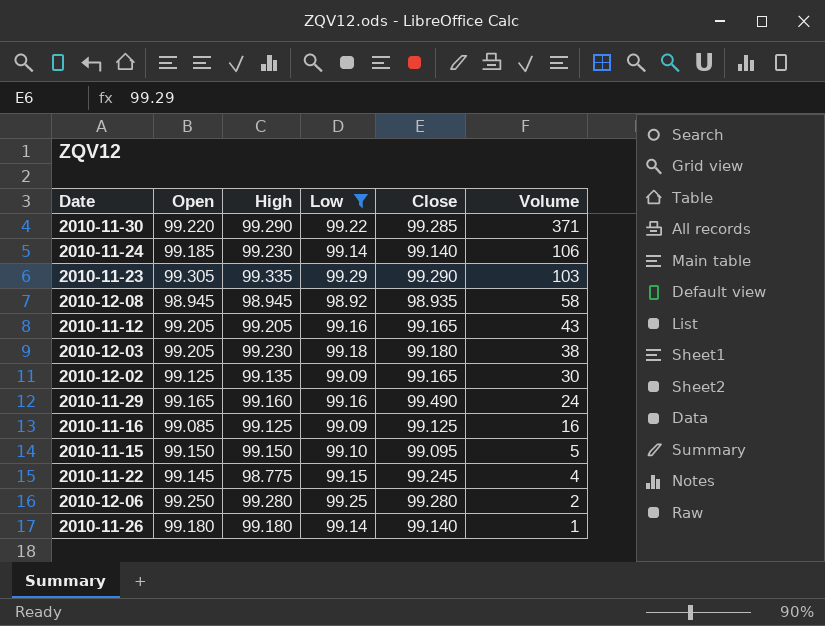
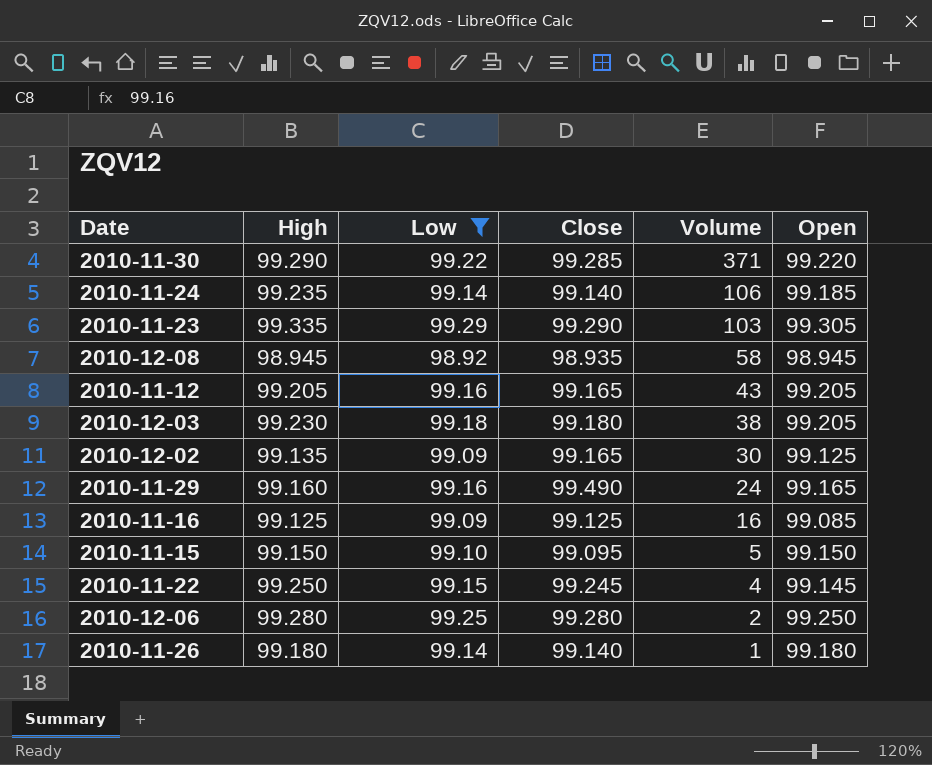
column Open | position: 2 -> 6
2010-11-24 | High: 99.230 -> 99.235
2010-11-22 | High: 98.775 -> 99.250

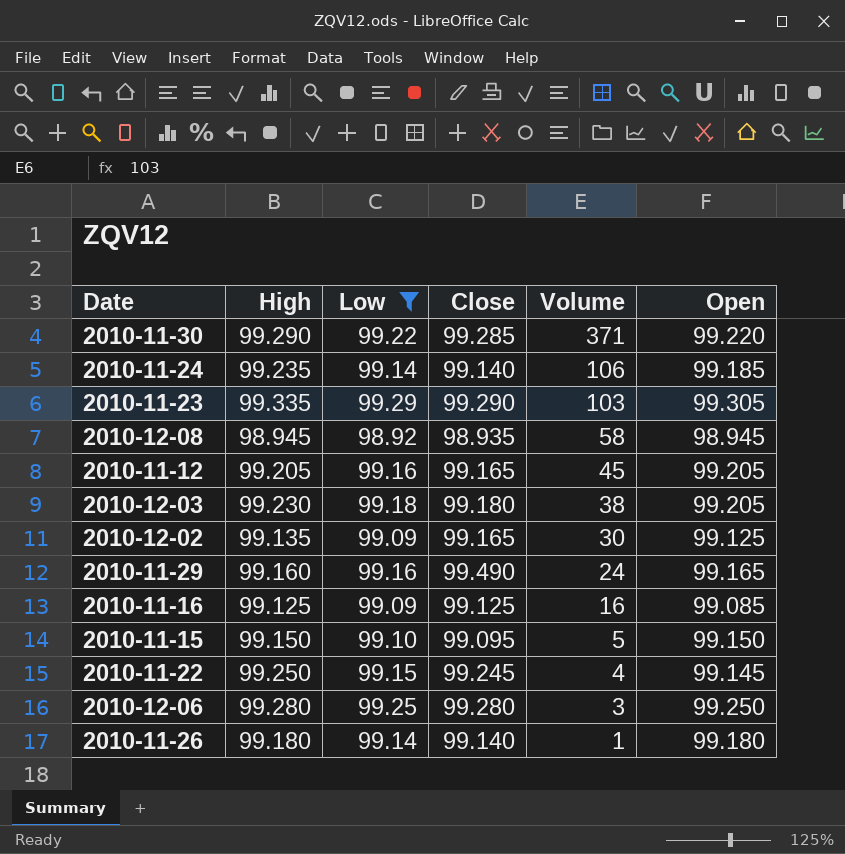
2010-11-12 | Volume: 43 -> 45
2010-12-06 | Volume: 2 -> 3

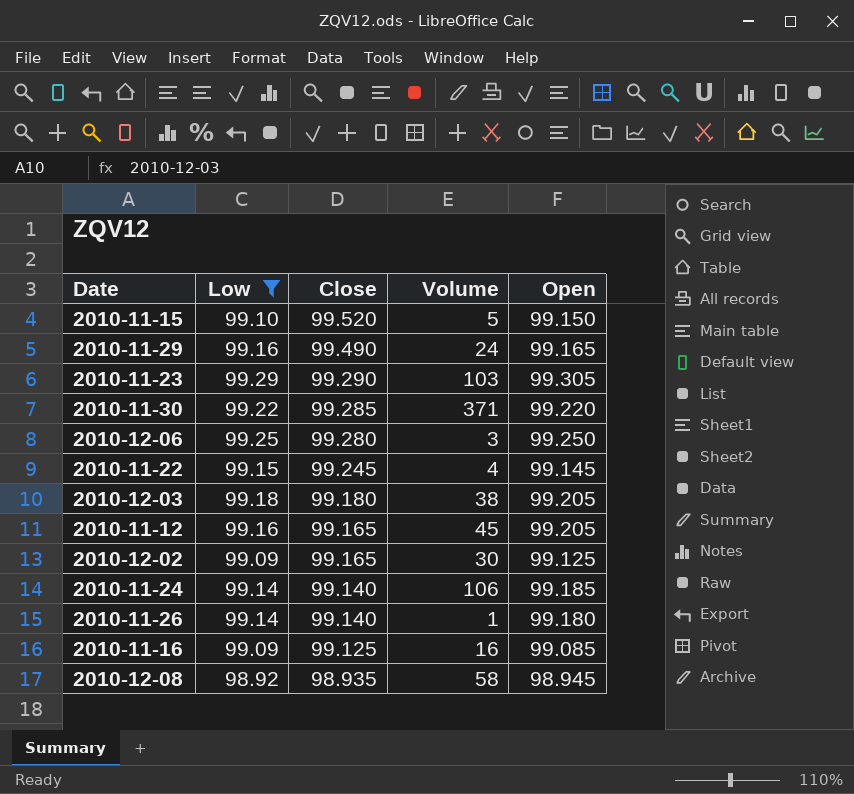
row order: Volume descending -> Close descending
column High | position: 2 -> none
2010-11-15 | Close: 99.095 -> 99.520

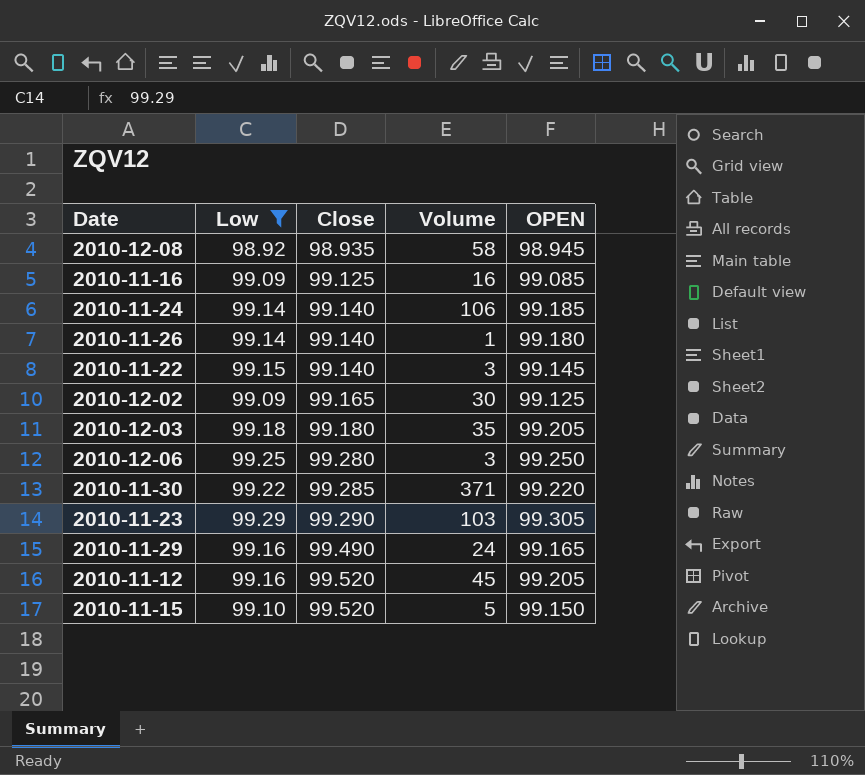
row order: Close descending -> Close ascending
column name: Open -> OPEN
2010-11-22 | Close: 99.245 -> 99.140
2010-11-22 | Volume: 4 -> 3
2010-12-03 | Volume: 38 -> 35
2010-11-12 | Close: 99.165 -> 99.520

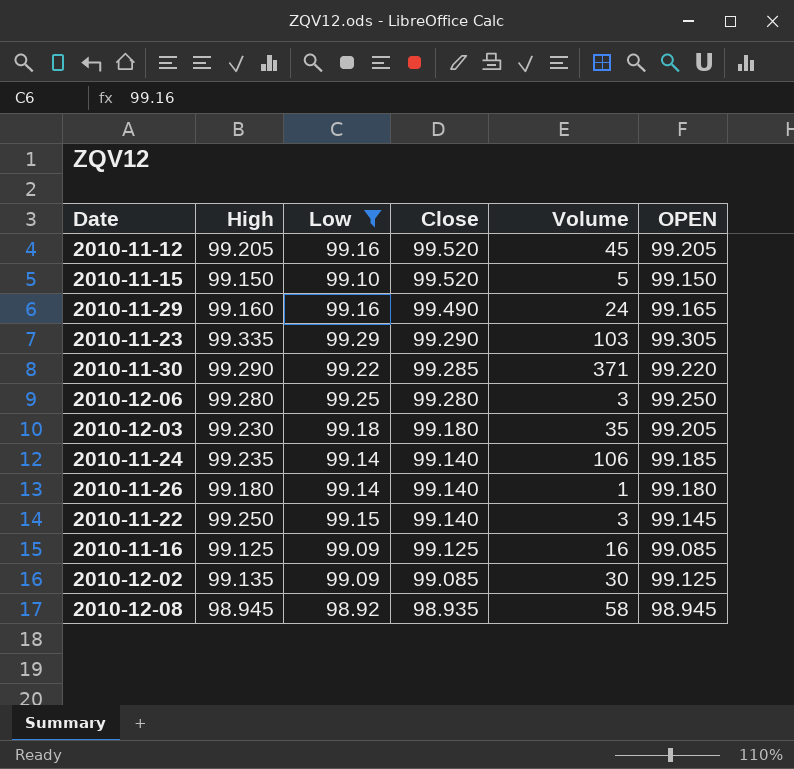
row order: Close ascending -> Close descending
column High | position: none -> 2
2010-12-02 | Close: 99.165 -> 99.085

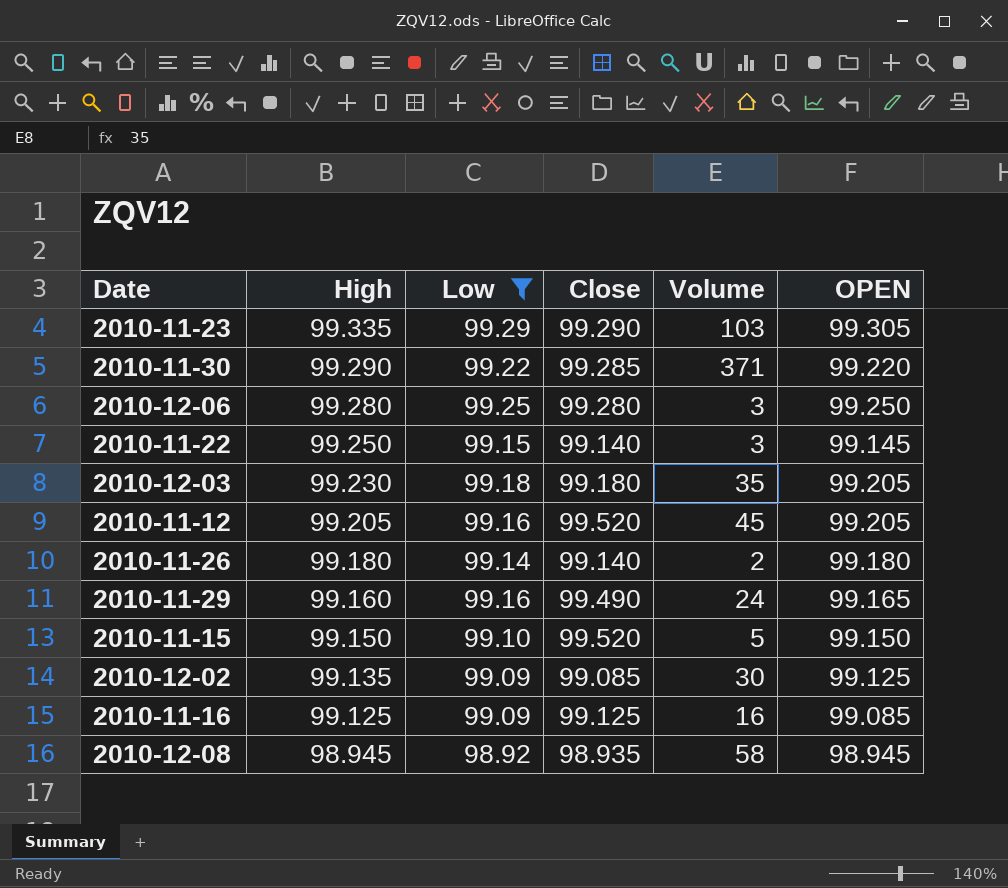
row order: Close descending -> High descending
row 2010-11-24: 99.235 | 99.14 | 99.140 | 106 | 99.185 -> none
2010-11-26 | Volume: 1 -> 2

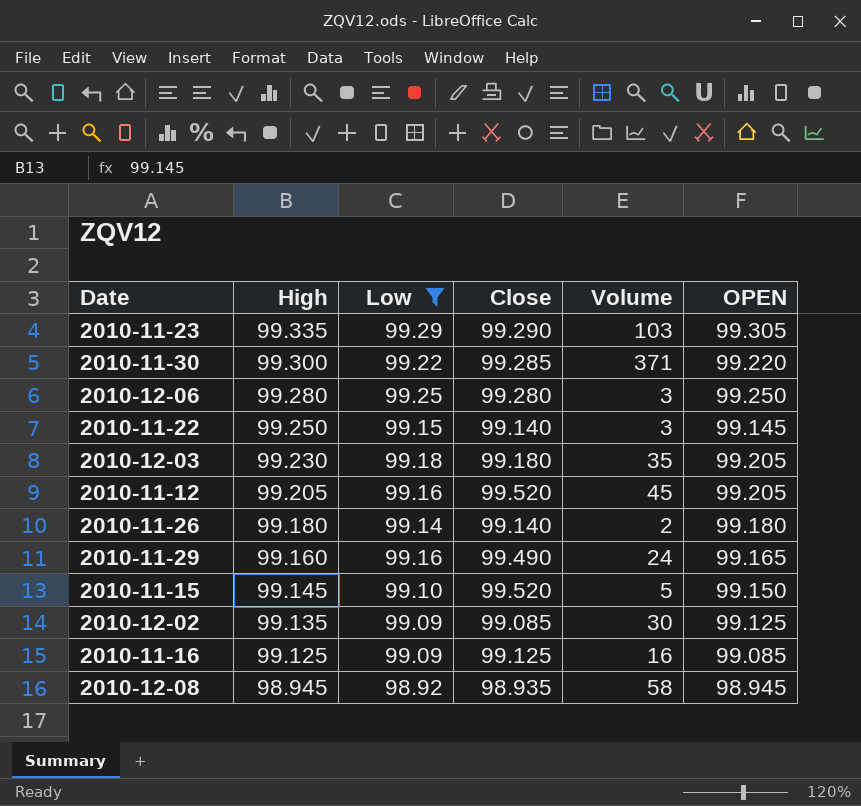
2010-11-30 | High: 99.290 -> 99.300
2010-11-15 | High: 99.150 -> 99.145

